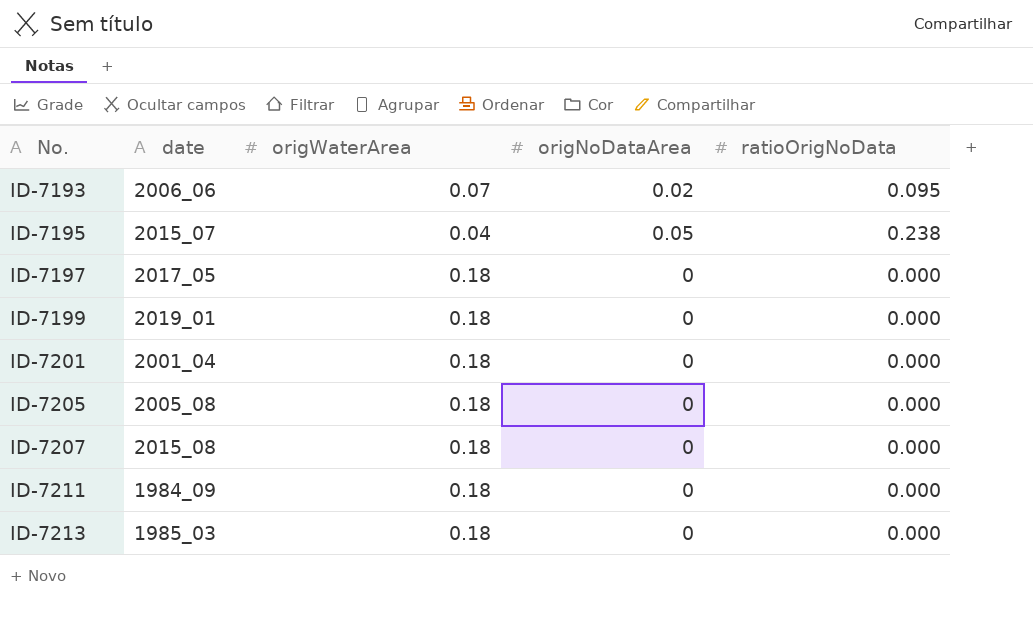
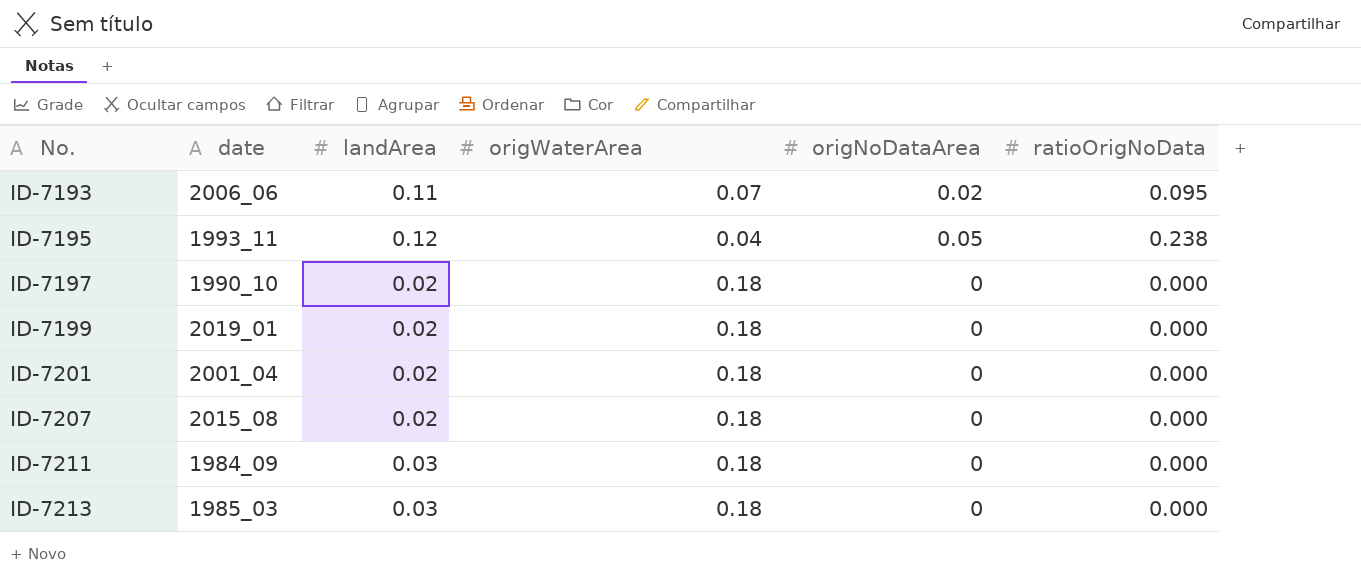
column landArea | position: none -> 3
row ID-7205: 2005_08 | 0.18 | 0 | 0.000 -> none
ID-7195 | date: 2015_07 -> 1993_11
ID-7197 | date: 2017_05 -> 1990_10

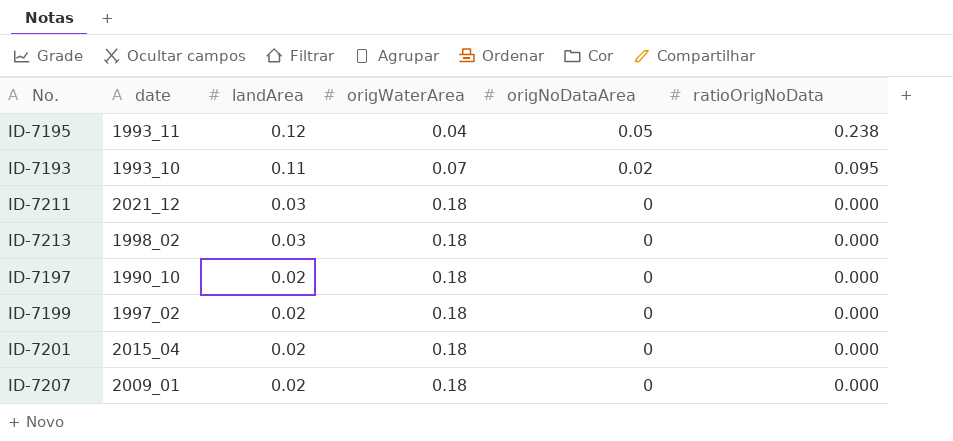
row order: No. ascending -> landArea descending
ID-7193 | date: 2006_06 -> 1993_10
ID-7211 | date: 1984_09 -> 2021_12
ID-7213 | date: 1985_03 -> 1998_02
ID-7199 | date: 2019_01 -> 1997_02
ID-7201 | date: 2001_04 -> 2015_04
ID-7207 | date: 2015_08 -> 2009_01

